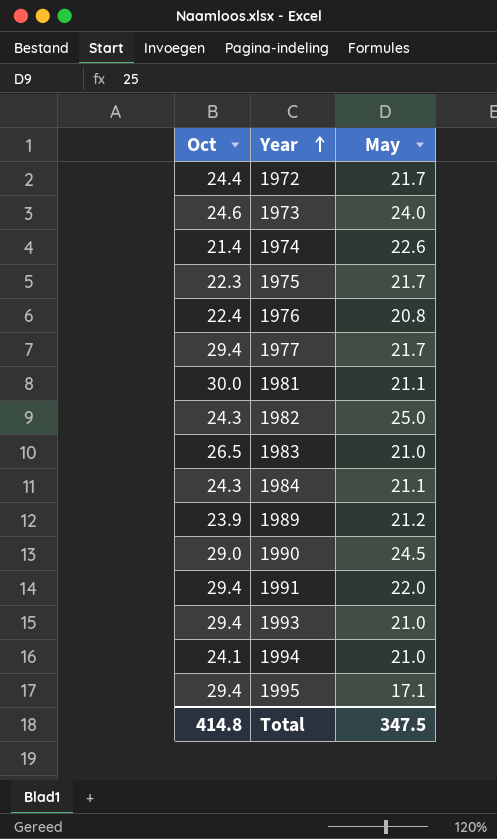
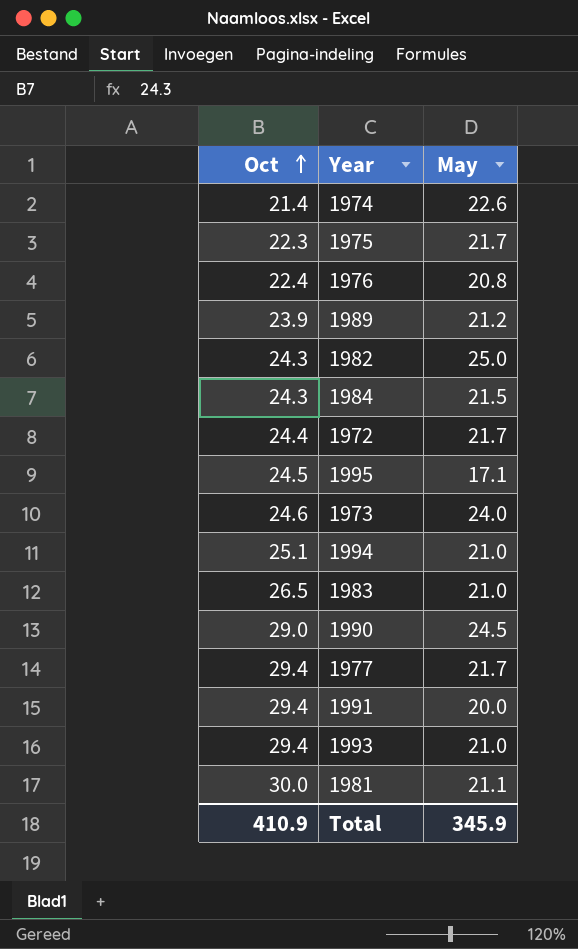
row order: Year ascending -> Oct ascending
1984 | May: 21.1 -> 21.5
1995 | Oct: 29.4 -> 24.5
1994 | Oct: 24.1 -> 25.1
1991 | May: 22.0 -> 20.0
Total | Oct: 414.8 -> 410.9
Total | May: 347.5 -> 345.9

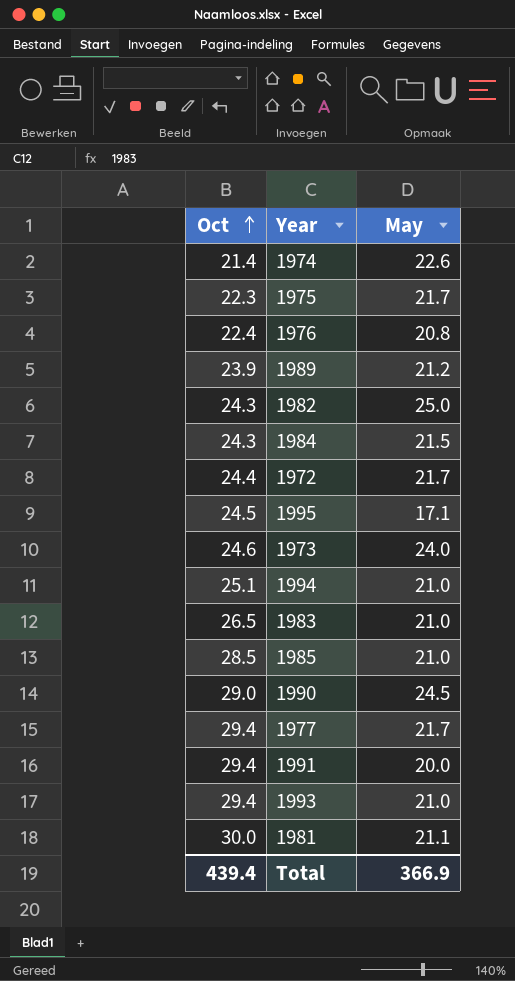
row 1985: none -> 28.5 | 21.0
Total | Oct: 410.9 -> 439.4
Total | May: 345.9 -> 366.9

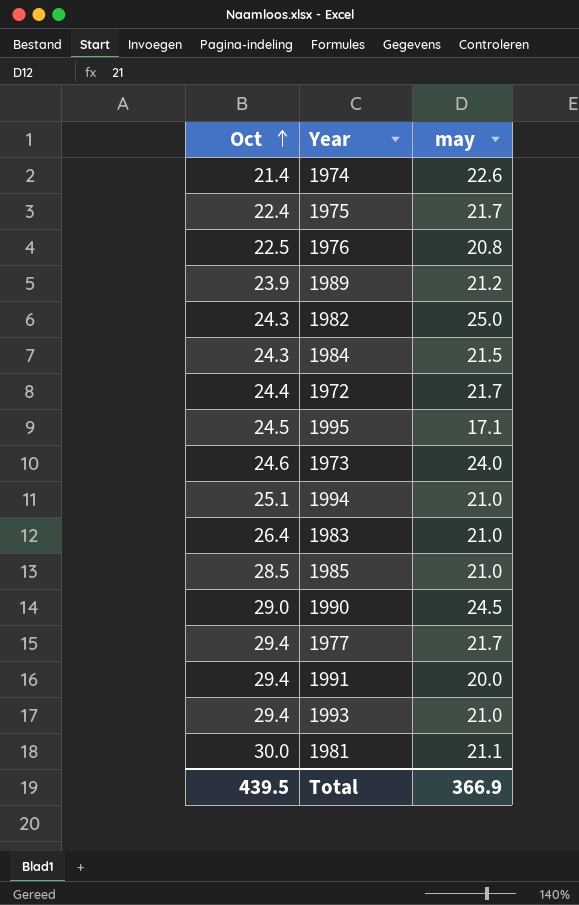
column name: May -> may
1975 | Oct: 22.3 -> 22.4
1976 | Oct: 22.4 -> 22.5
1983 | Oct: 26.5 -> 26.4
Total | Oct: 439.4 -> 439.5

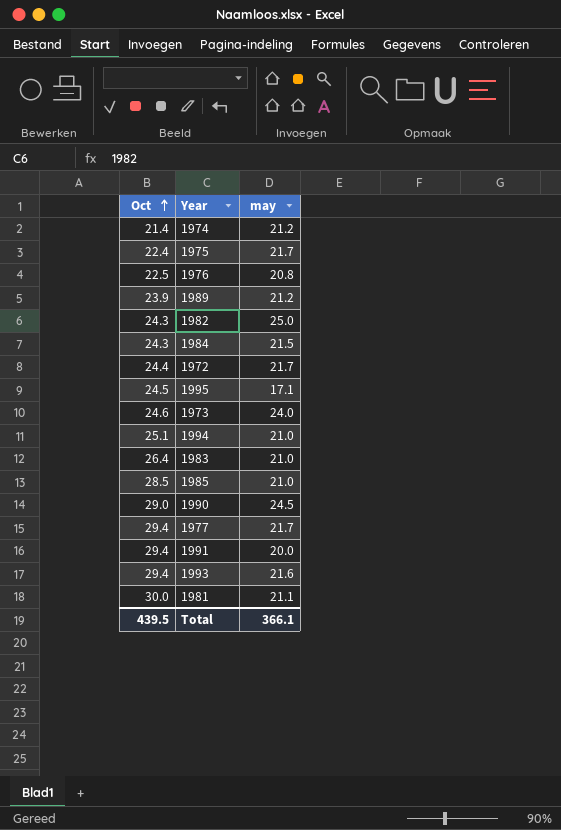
1974 | may: 22.6 -> 21.2
1993 | may: 21.0 -> 21.6
Total | may: 366.9 -> 366.1

